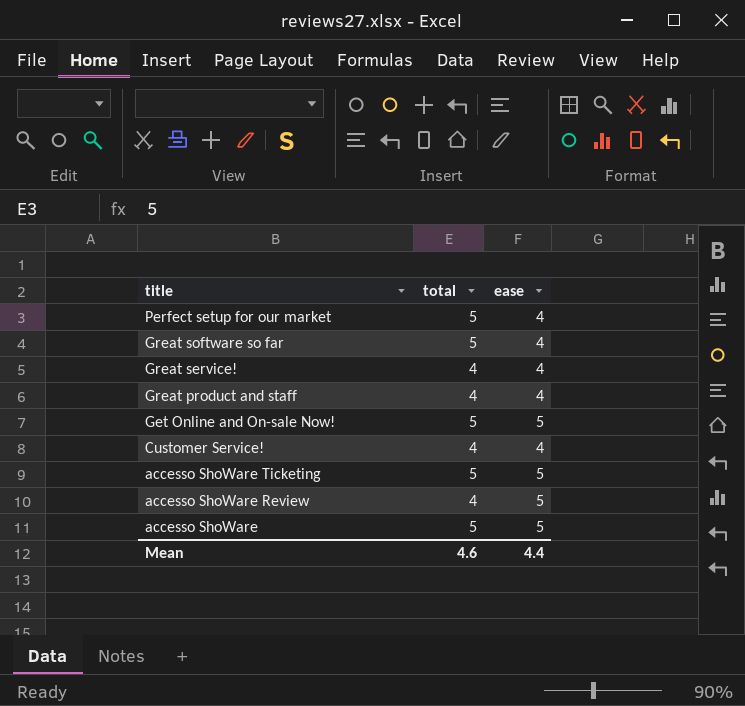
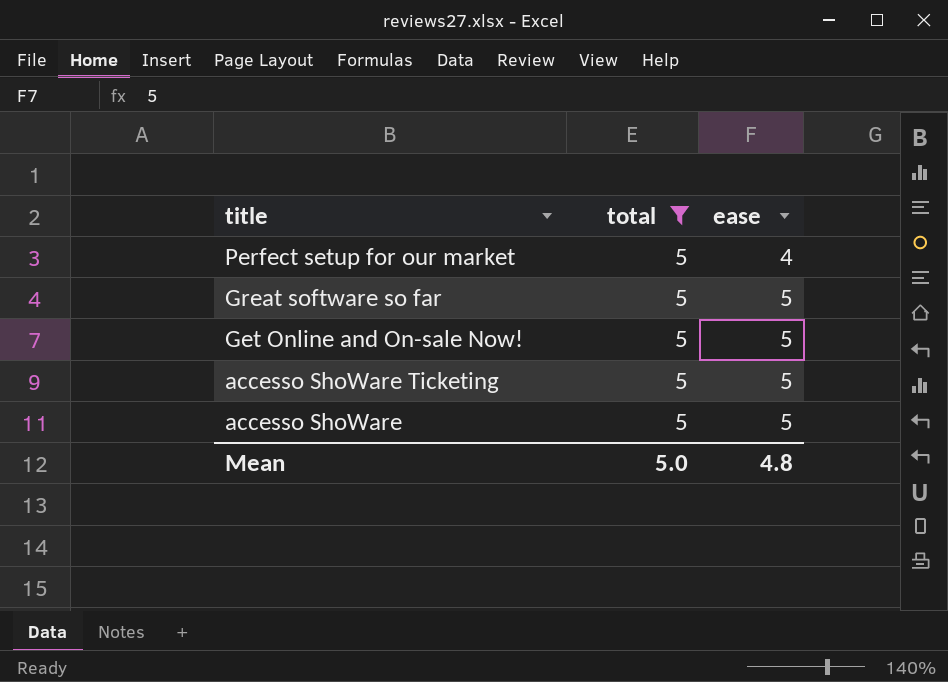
filter: none -> total = 5
Great software so far | ease: 4 -> 5
Mean | total: 4.6 -> 5.0
Mean | ease: 4.4 -> 4.8

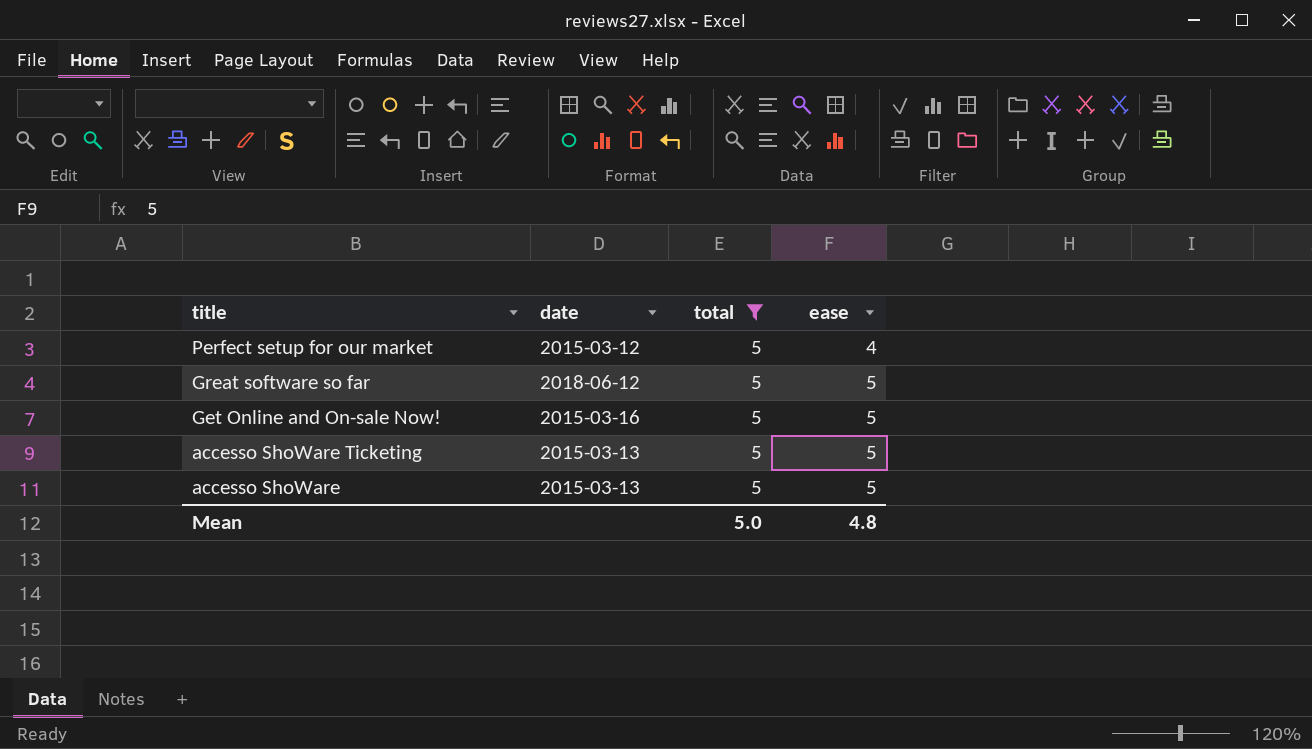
column date | position: none -> 2

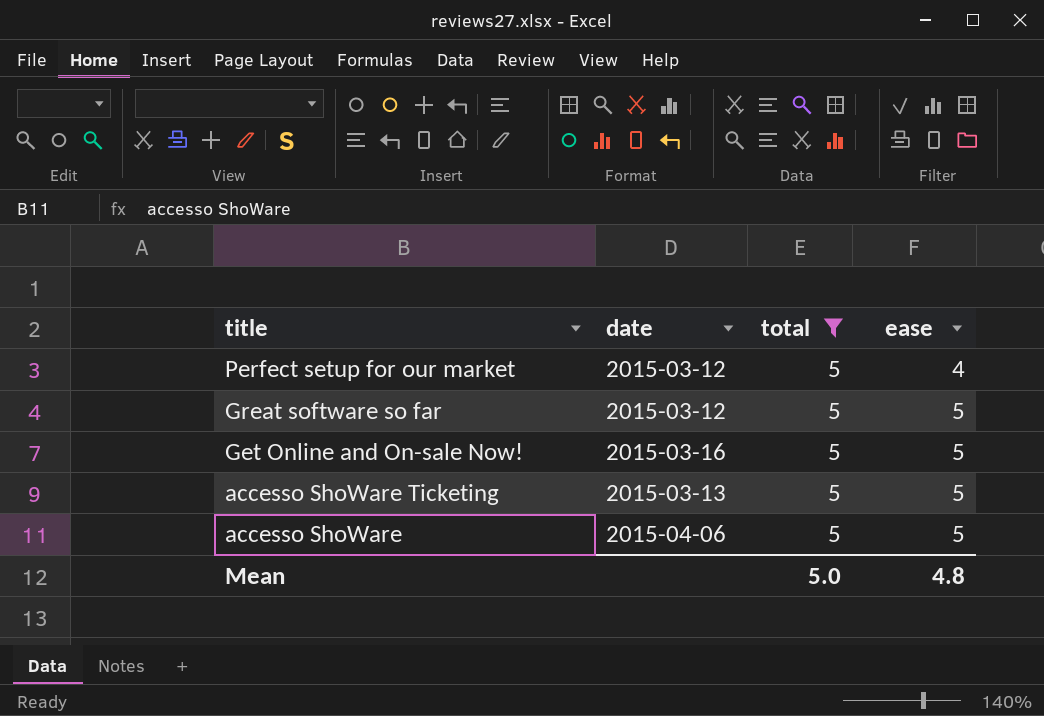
Great software so far | date: 2018-06-12 -> 2015-03-12
accesso ShoWare | date: 2015-03-13 -> 2015-04-06

